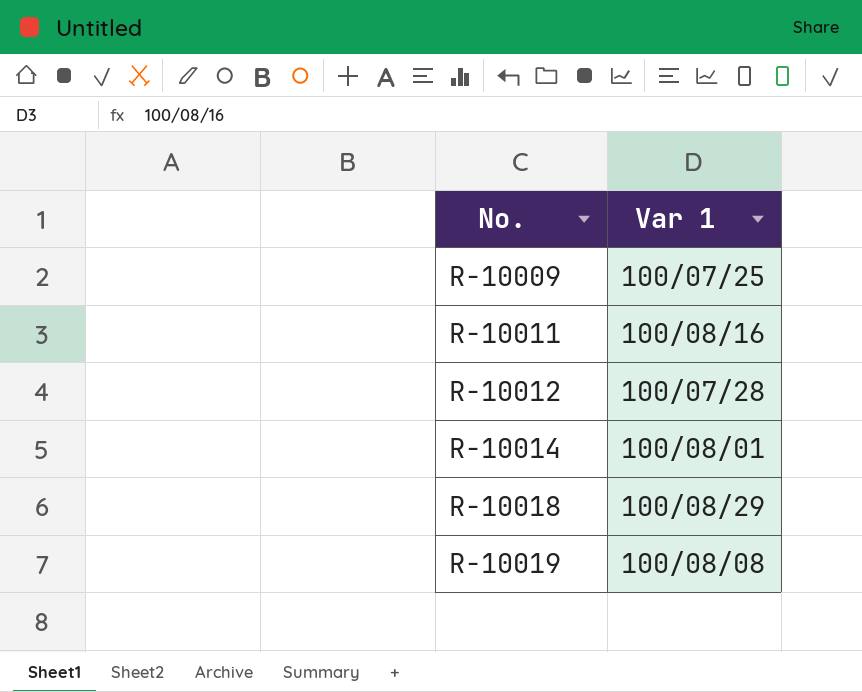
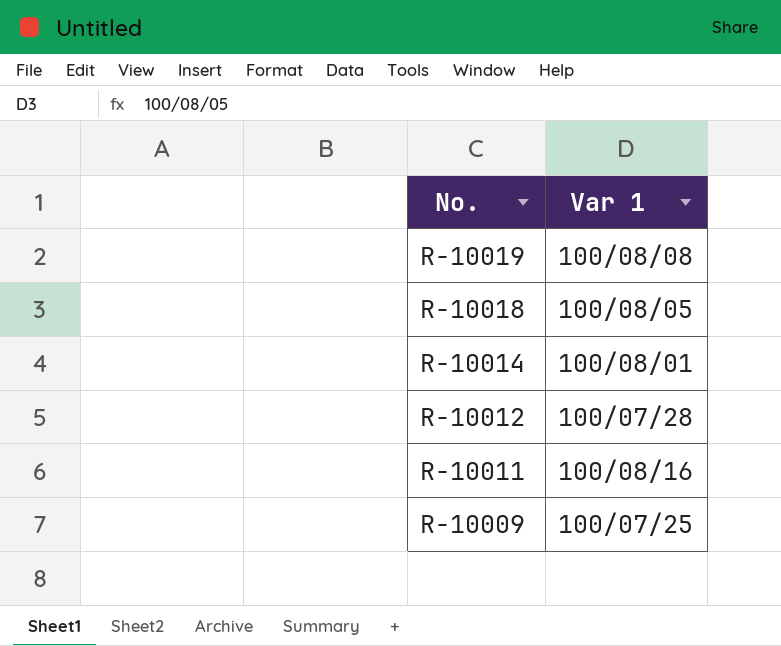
row order: No. ascending -> No. descending
R-10018 | Var 1: 100/08/29 -> 100/08/05

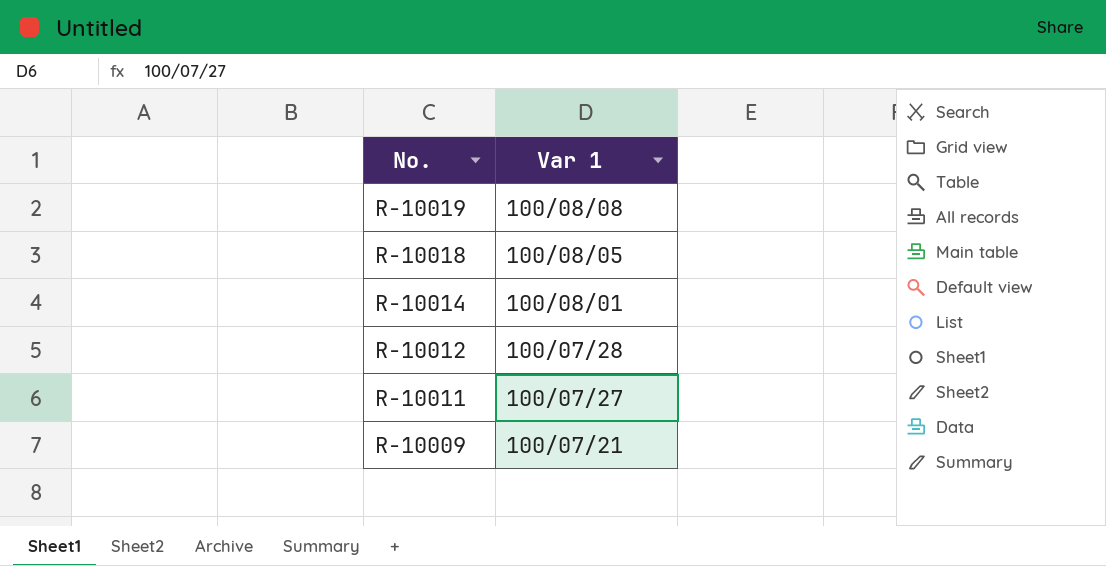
R-10011 | Var 1: 100/08/16 -> 100/07/27
R-10009 | Var 1: 100/07/25 -> 100/07/21

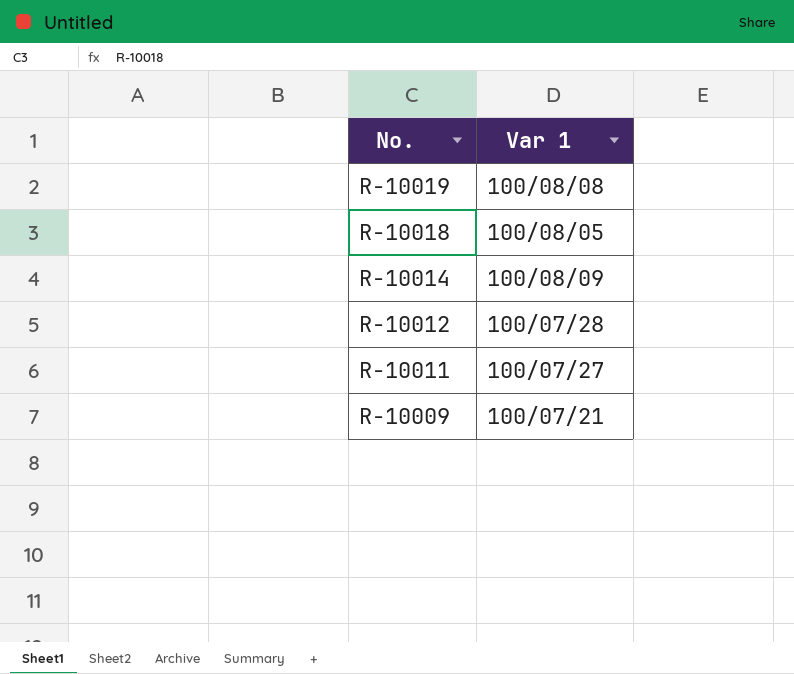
R-10014 | Var 1: 100/08/01 -> 100/08/09

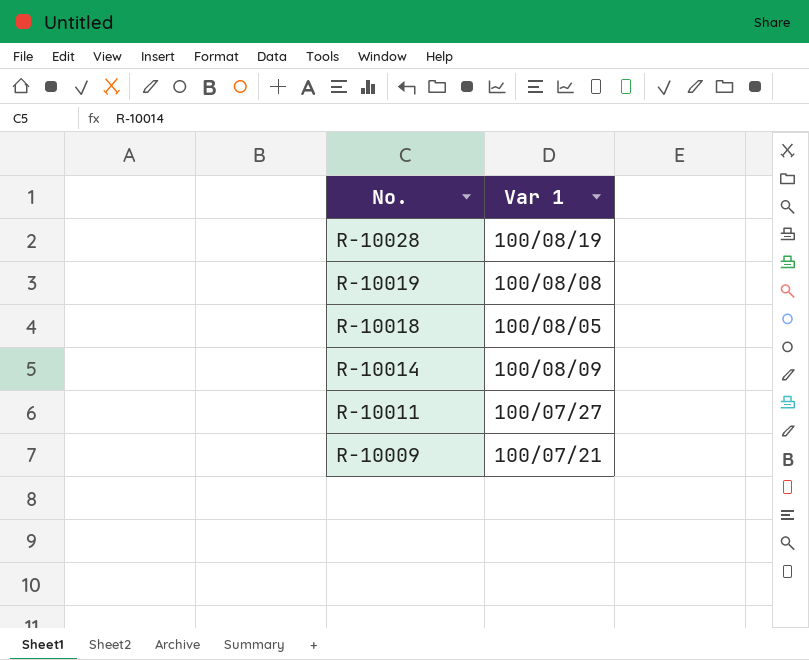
row R-10012: 100/07/28 -> none
row R-10028: none -> 100/08/19

